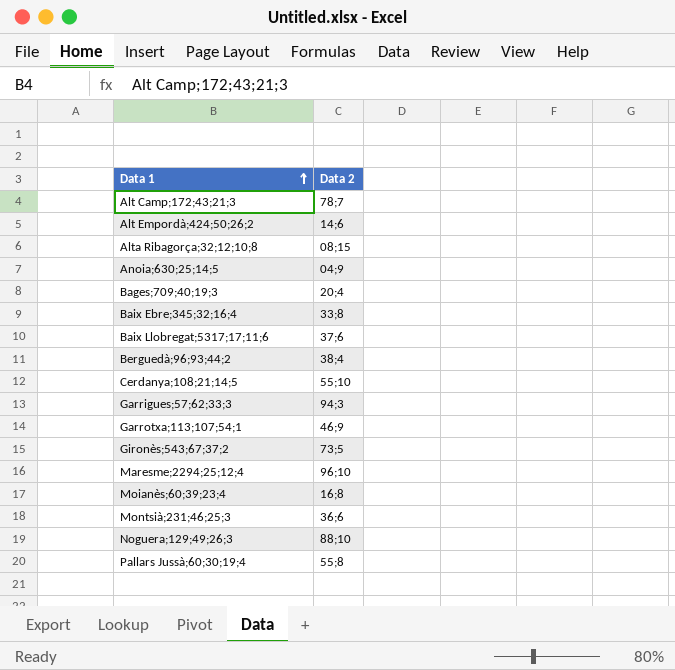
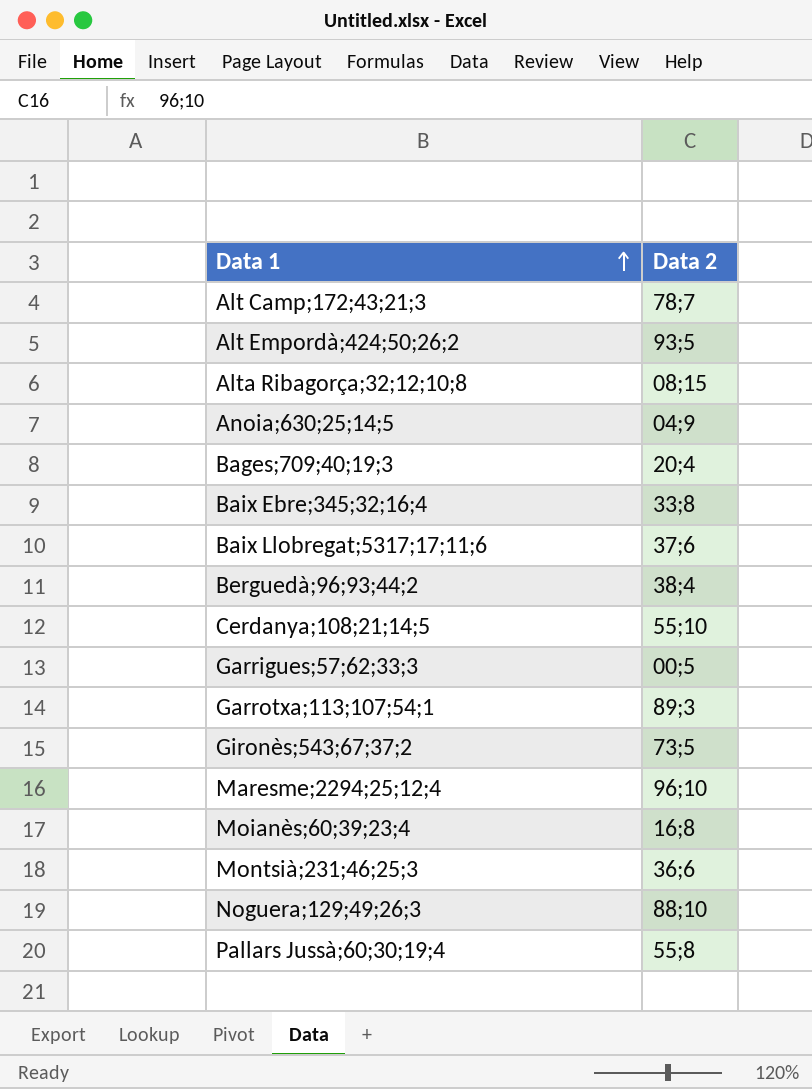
Alt Empordà;424;50;26;2 | Data 2: 14;6 -> 93;5
Garrigues;57;62;33;3 | Data 2: 94;3 -> 00;5
Garrotxa;113;107;54;1 | Data 2: 46;9 -> 89;3

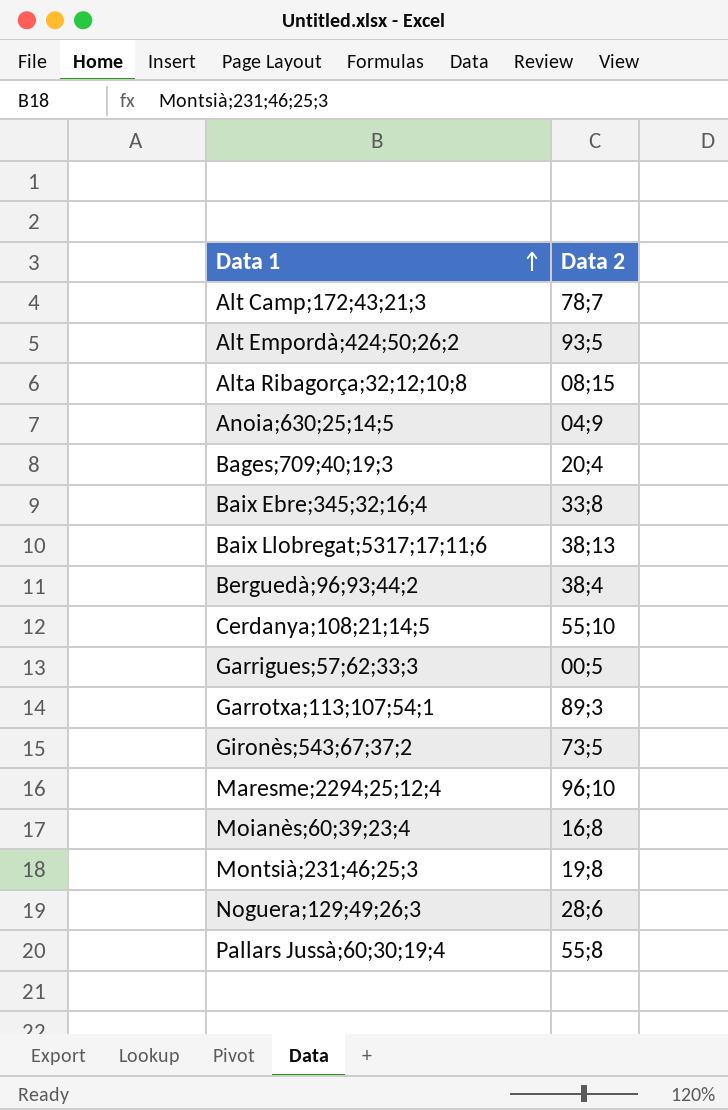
Baix Llobregat;5317;17;11;6 | Data 2: 37;6 -> 38;13
Montsià;231;46;25;3 | Data 2: 36;6 -> 19;8
Noguera;129;49;26;3 | Data 2: 88;10 -> 28;6

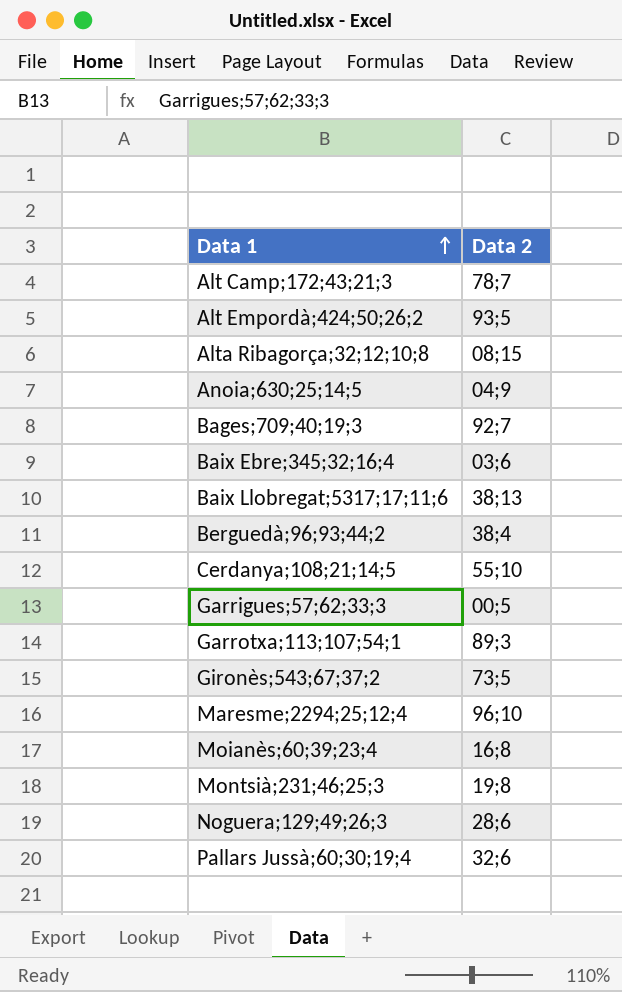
Bages;709;40;19;3 | Data 2: 20;4 -> 92;7
Baix Ebre;345;32;16;4 | Data 2: 33;8 -> 03;6
Pallars Jussà;60;30;19;4 | Data 2: 55;8 -> 32;6

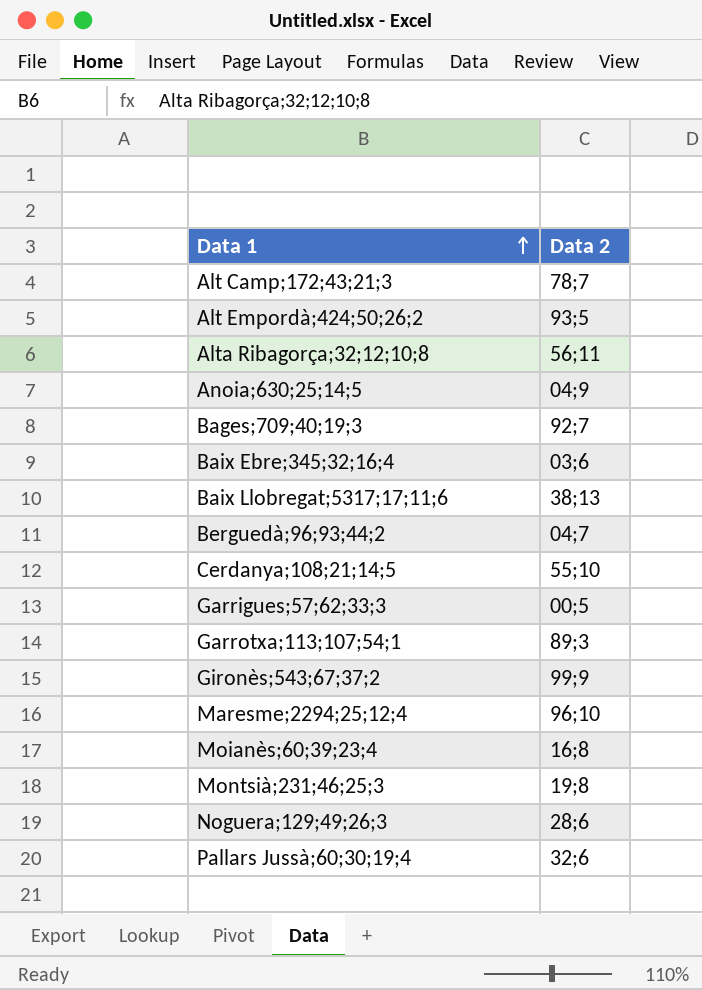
Alta Ribagorça;32;12;10;8 | Data 2: 08;15 -> 56;11
Berguedà;96;93;44;2 | Data 2: 38;4 -> 04;7
Gironès;543;67;37;2 | Data 2: 73;5 -> 99;9

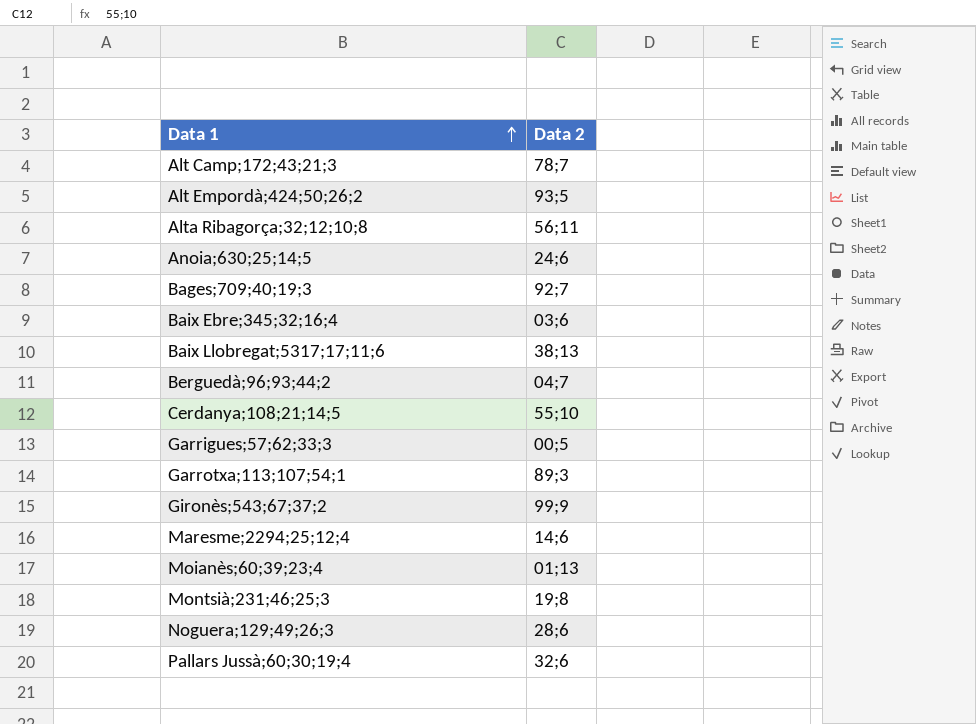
Anoia;630;25;14;5 | Data 2: 04;9 -> 24;6
Maresme;2294;25;12;4 | Data 2: 96;10 -> 14;6
Moianès;60;39;23;4 | Data 2: 16;8 -> 01;13

